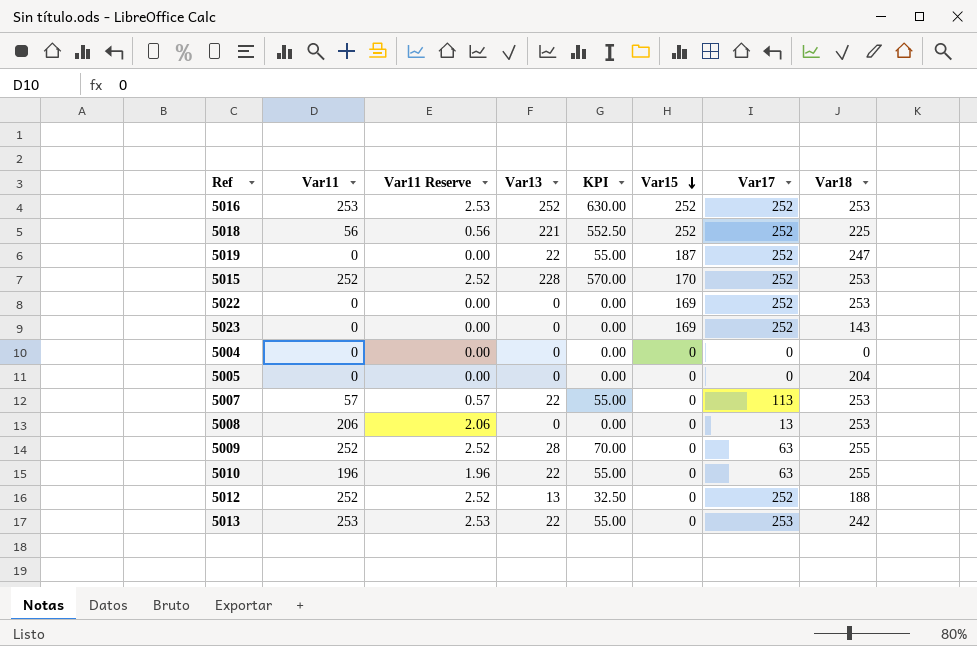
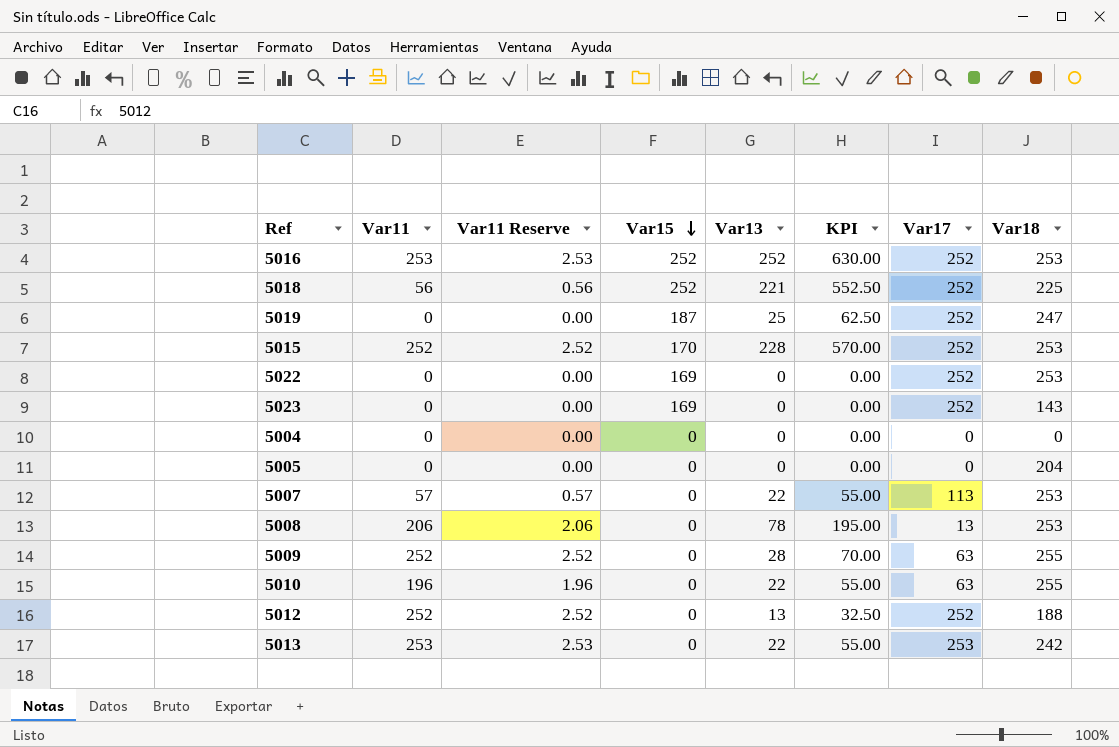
column Var15 | position: 6 -> 4
5019 | Var13: 22 -> 25
5019 | KPI: 55.00 -> 62.50
5008 | Var13: 0 -> 78
5008 | KPI: 0.00 -> 195.00

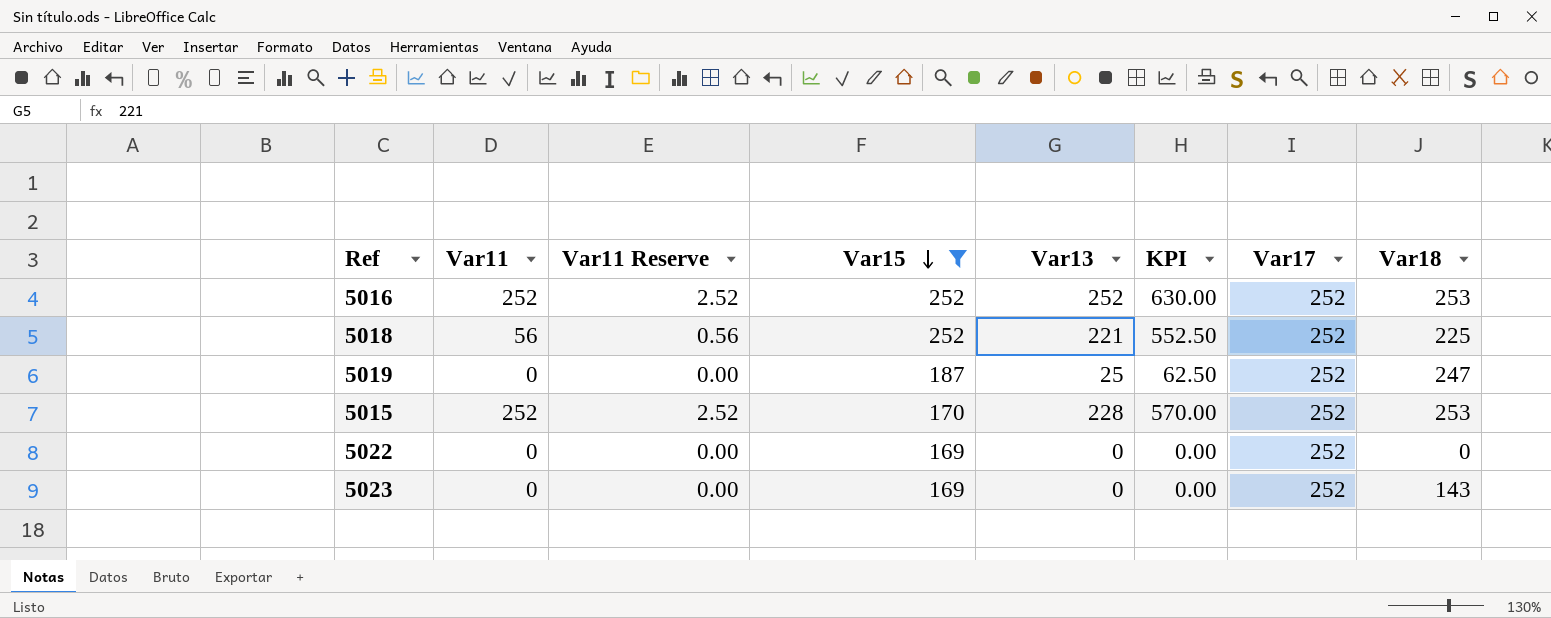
filter: none -> Var15 != 0
5016 | Var11: 253 -> 252
5016 | Var11 Reserve: 2.53 -> 2.52
5022 | Var18: 253 -> 0

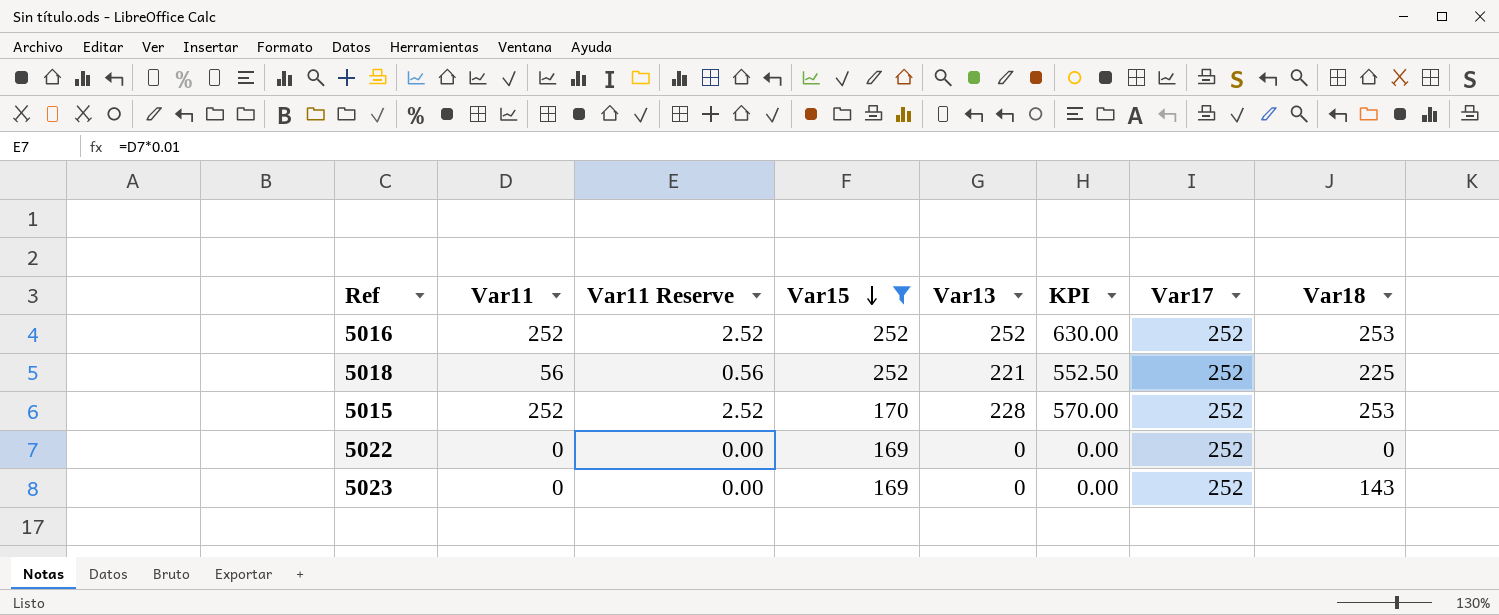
row 5019: 0 | 0.00 | 187 | 25 | 62.50 | 252 | 247 -> none

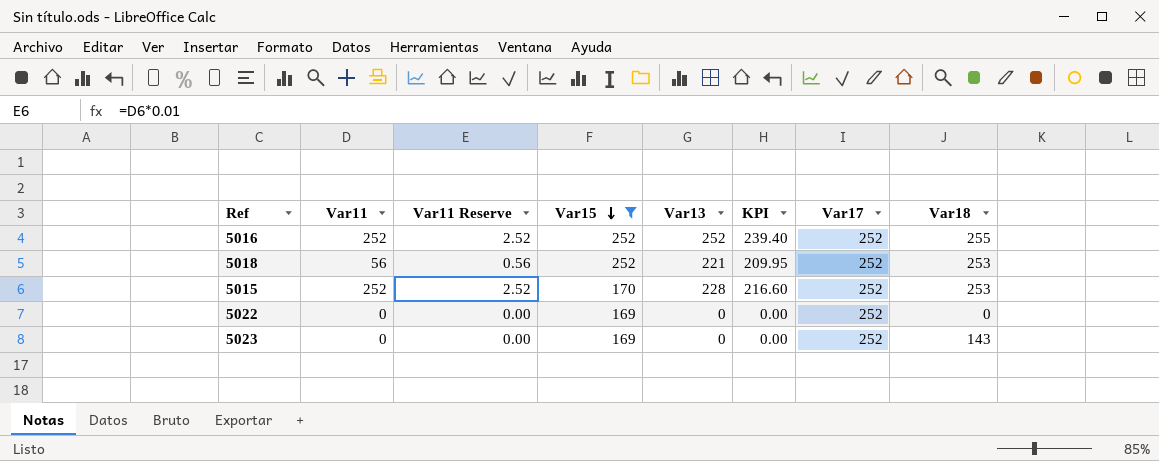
column KPI | formula: [Var13] * 2.5 -> [Var13] * 0.95
5016 | Var18: 253 -> 255
5018 | Var18: 225 -> 253

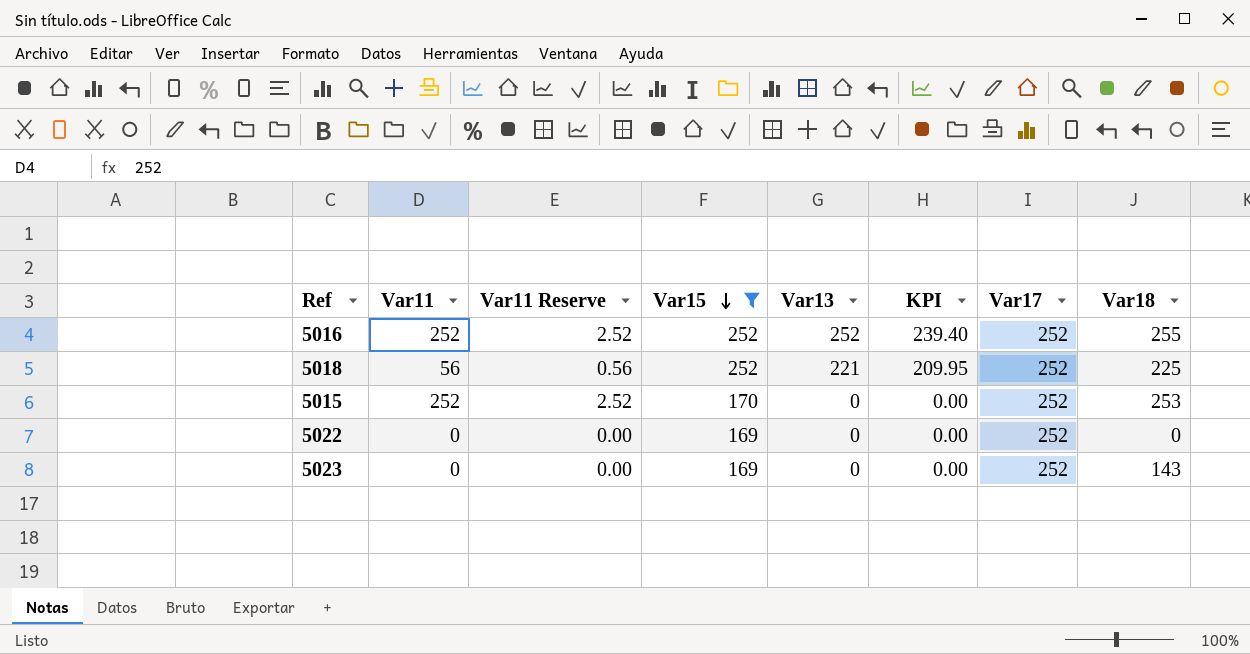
5018 | Var18: 253 -> 225
5015 | Var13: 228 -> 0
5015 | KPI: 216.60 -> 0.00

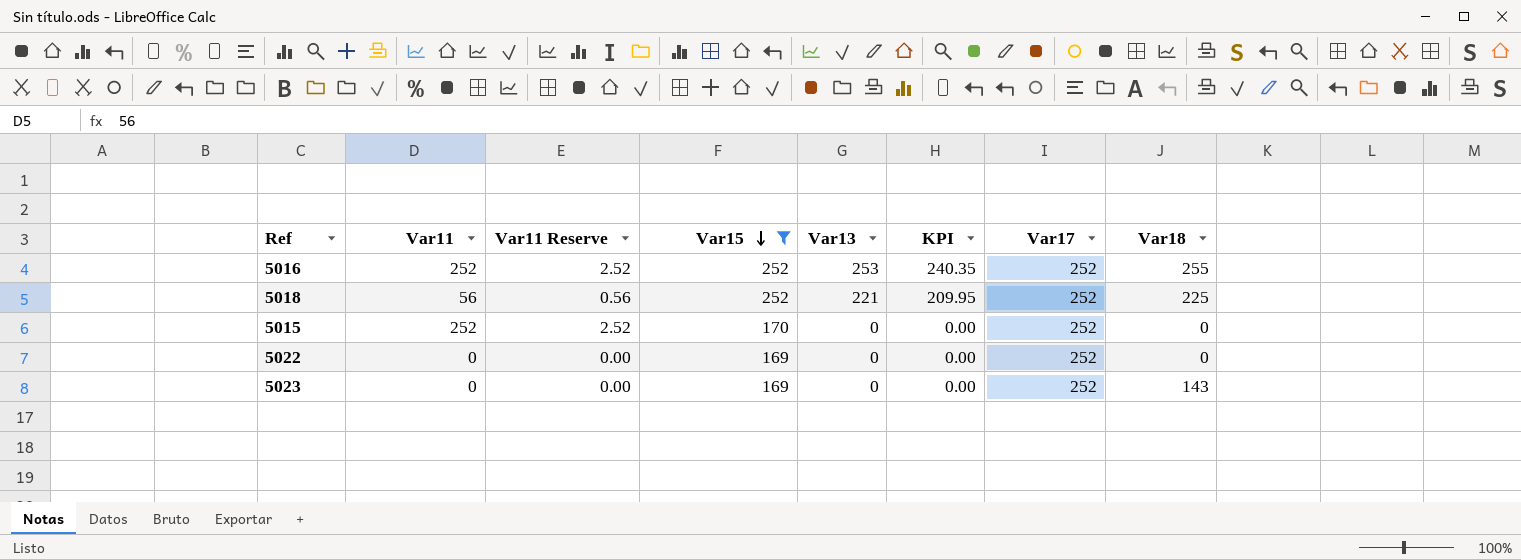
5016 | Var13: 252 -> 253
5016 | KPI: 239.40 -> 240.35
5015 | Var18: 253 -> 0

